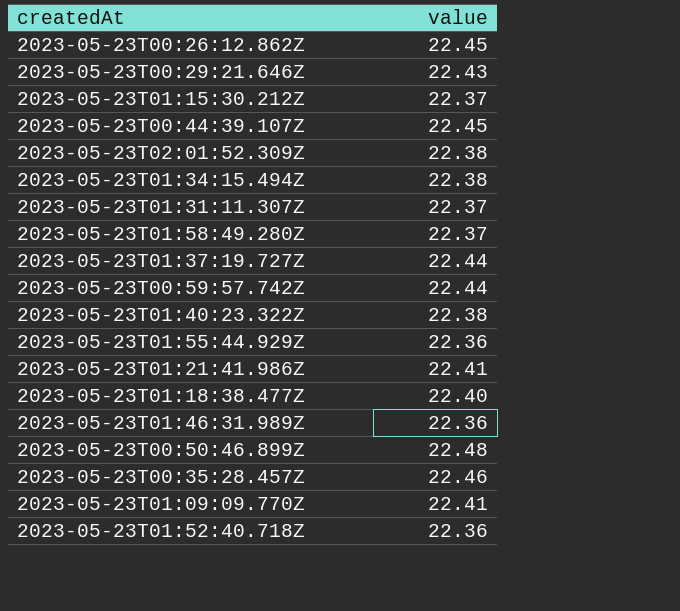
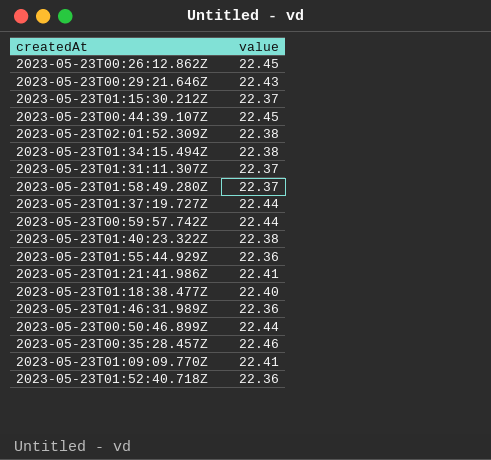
2023-05-23T00:50:46.899Z | value: 22.48 -> 22.44

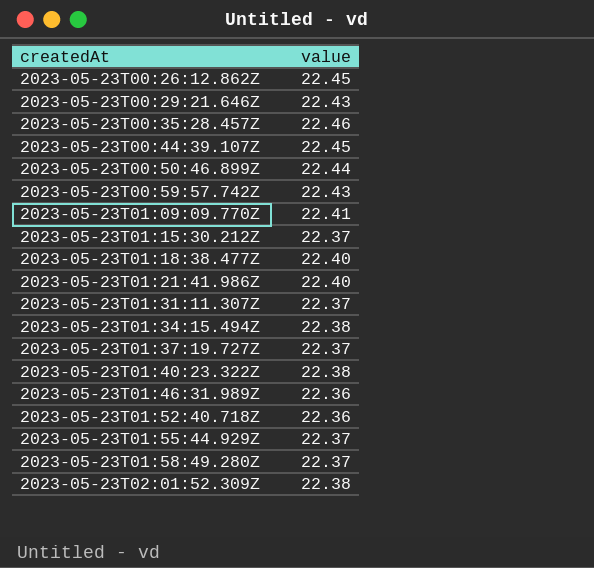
row order: none -> createdAt ascending
2023-05-23T00:59:57.742Z | value: 22.44 -> 22.43
2023-05-23T01:21:41.986Z | value: 22.41 -> 22.40
2023-05-23T01:37:19.727Z | value: 22.44 -> 22.37
2023-05-23T01:55:44.929Z | value: 22.36 -> 22.37

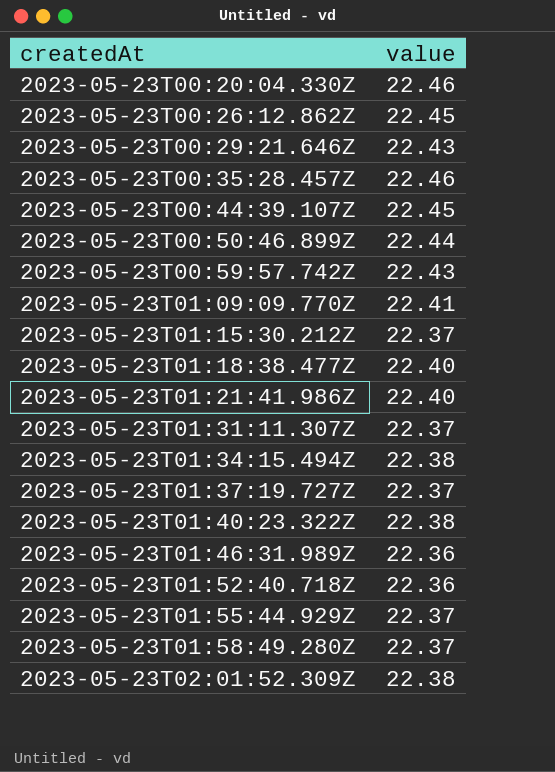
row 2023-05-23T00:20:04.330Z: none -> 22.46

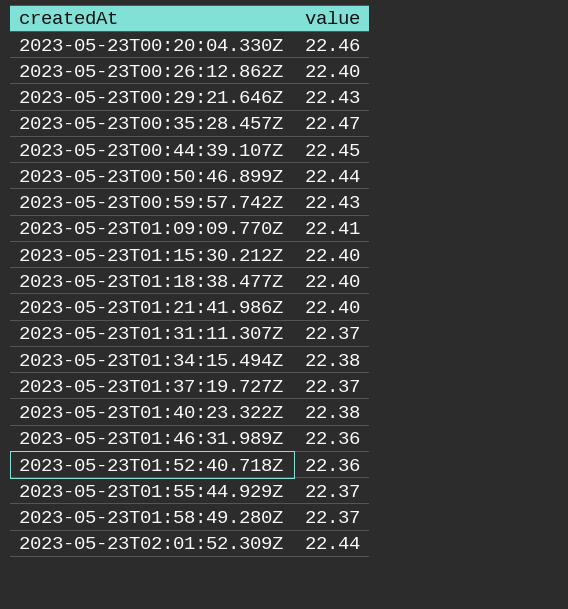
2023-05-23T00:26:12.862Z | value: 22.45 -> 22.40
2023-05-23T00:35:28.457Z | value: 22.46 -> 22.47
2023-05-23T01:15:30.212Z | value: 22.37 -> 22.40
2023-05-23T02:01:52.309Z | value: 22.38 -> 22.44

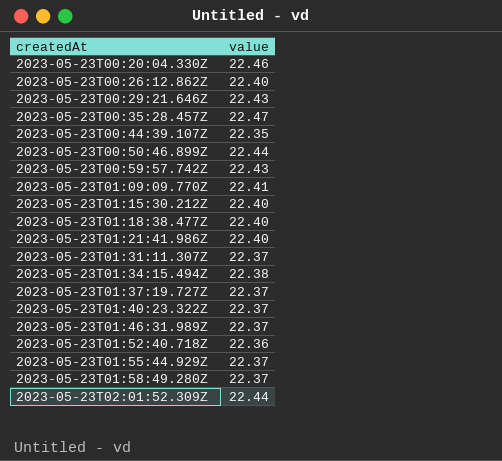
2023-05-23T00:44:39.107Z | value: 22.45 -> 22.35
2023-05-23T01:40:23.322Z | value: 22.38 -> 22.37
2023-05-23T01:46:31.989Z | value: 22.36 -> 22.37

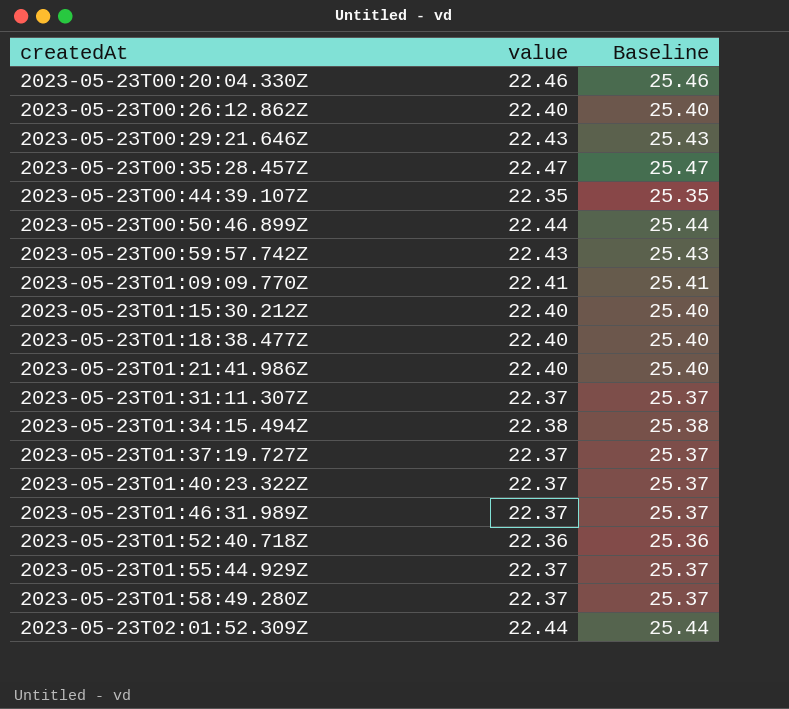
column Baseline | formula: none -> [value] + 3

